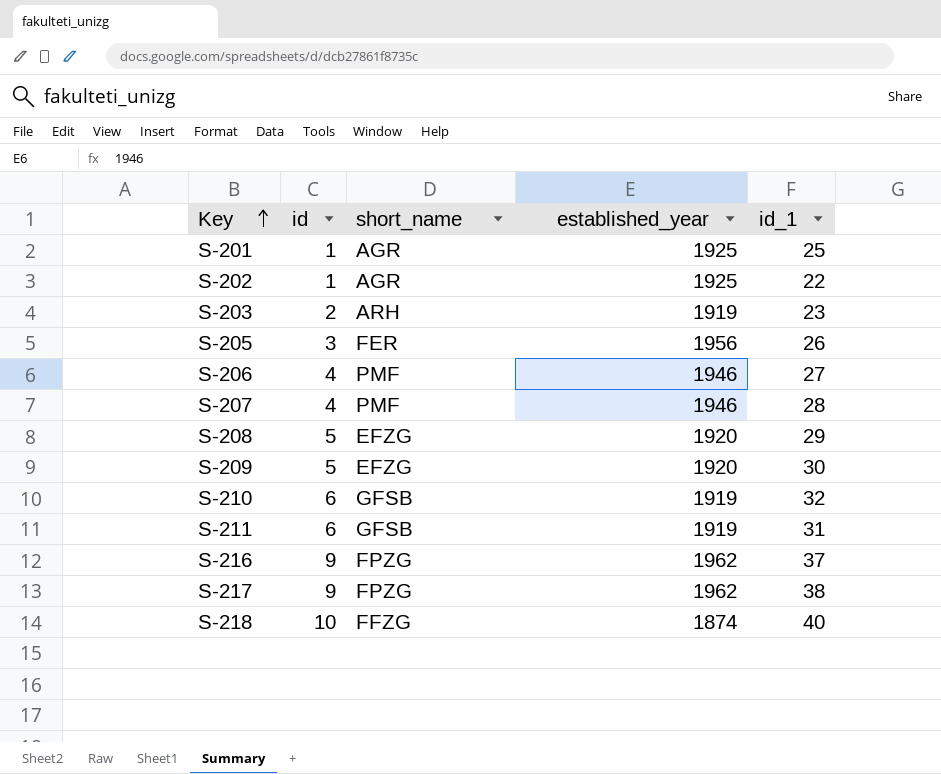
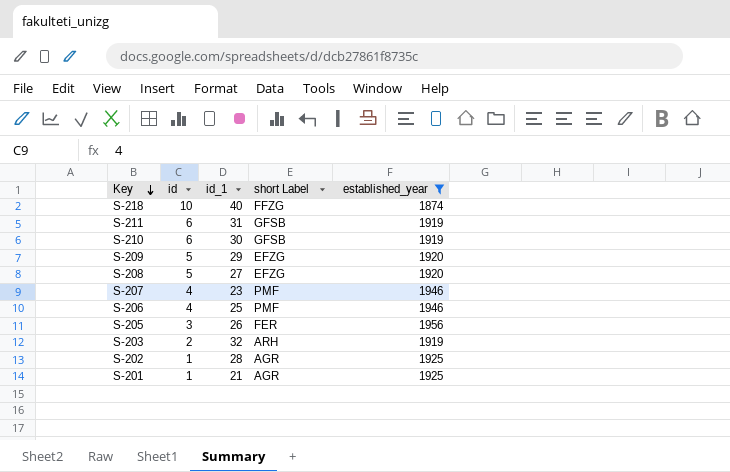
filter: none -> established_year != 1962
row order: Key ascending -> Key descending
column id_1 | position: 5 -> 3
column name: short_name -> short Label
S-210 | id_1: 32 -> 30
S-209 | id_1: 30 -> 29
S-208 | id_1: 29 -> 27
S-207 | id_1: 28 -> 23
S-206 | id_1: 27 -> 25
S-203 | id_1: 23 -> 32
S-202 | id_1: 22 -> 28
S-201 | id_1: 25 -> 21

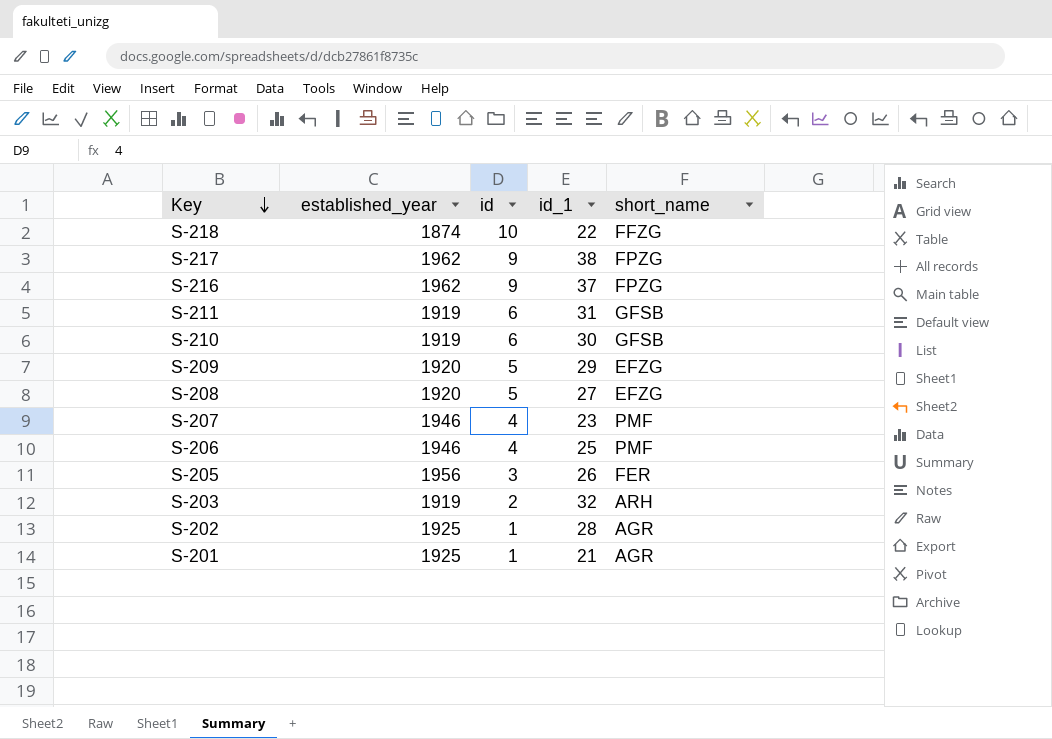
filter: established_year != 1962 -> none
column established_year | position: 5 -> 2
column name: short Label -> short_name
S-218 | id_1: 40 -> 22

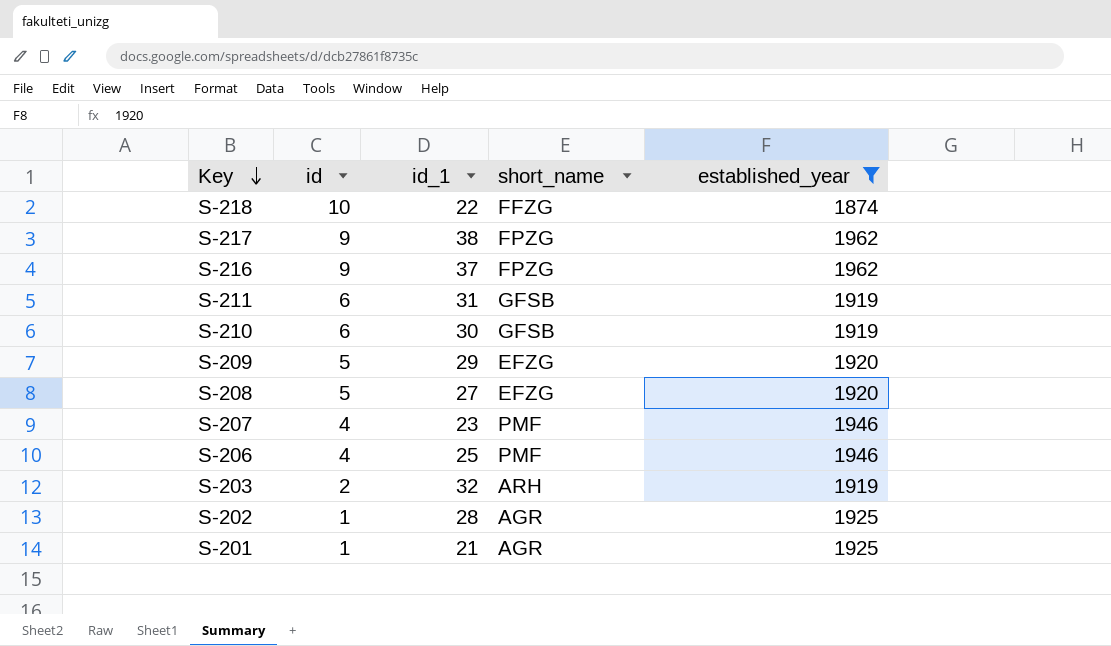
filter: none -> established_year != 1956
column established_year | position: 2 -> 5

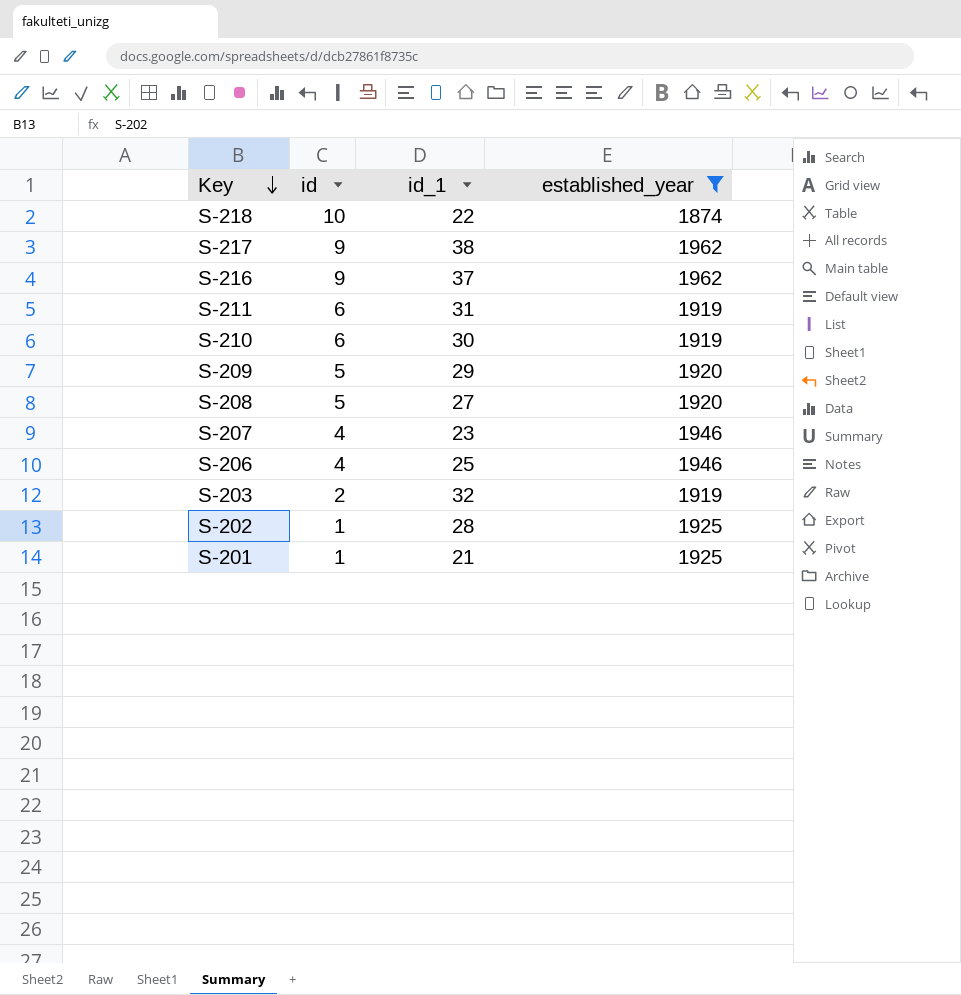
column short_name | position: 4 -> none

